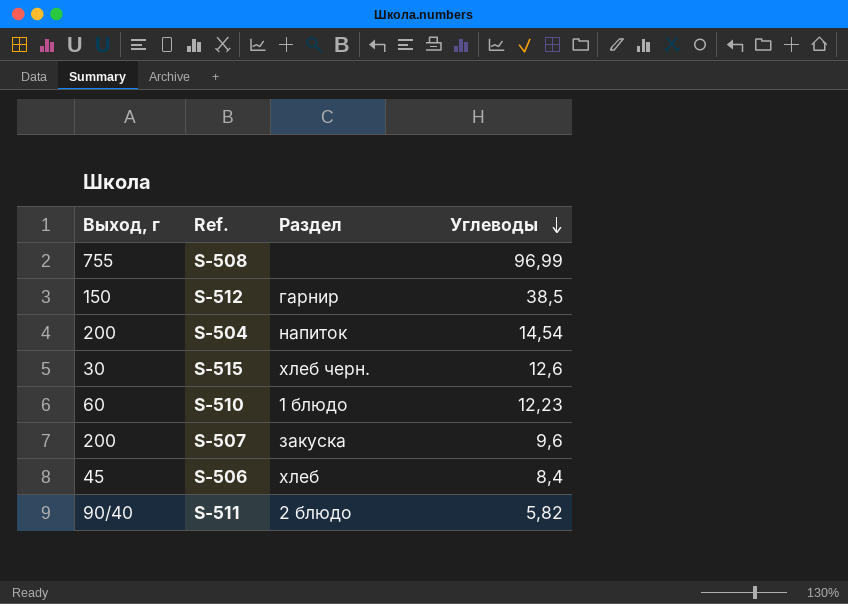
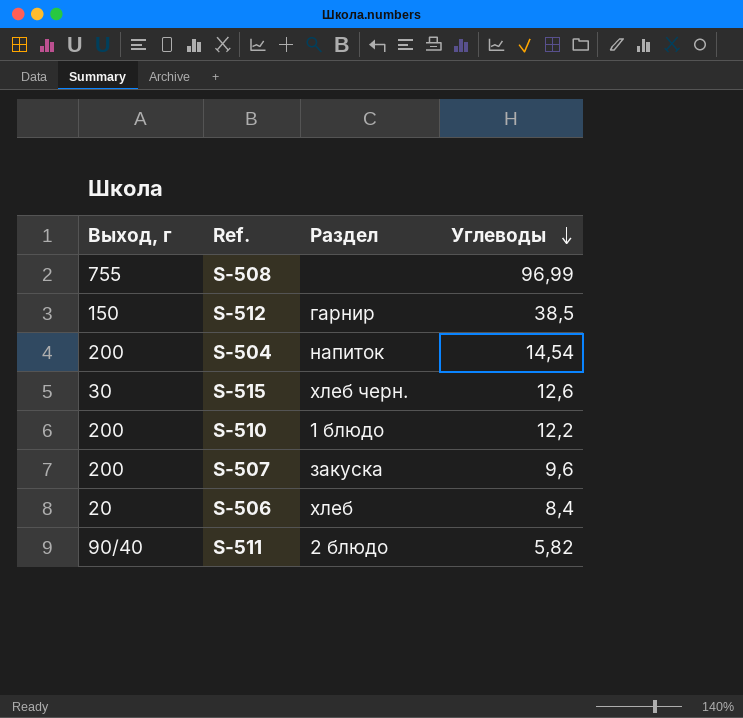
S-510 | Выход, г: 60 -> 200
S-510 | Углеводы: 12,23 -> 12,2
S-506 | Выход, г: 45 -> 20

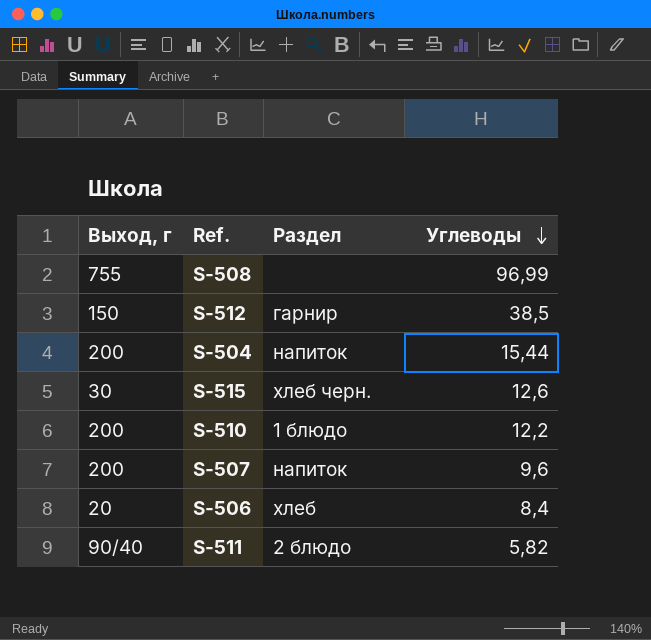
S-504 | Углеводы: 14,54 -> 15,44
S-507 | Раздел: закуска -> напиток

